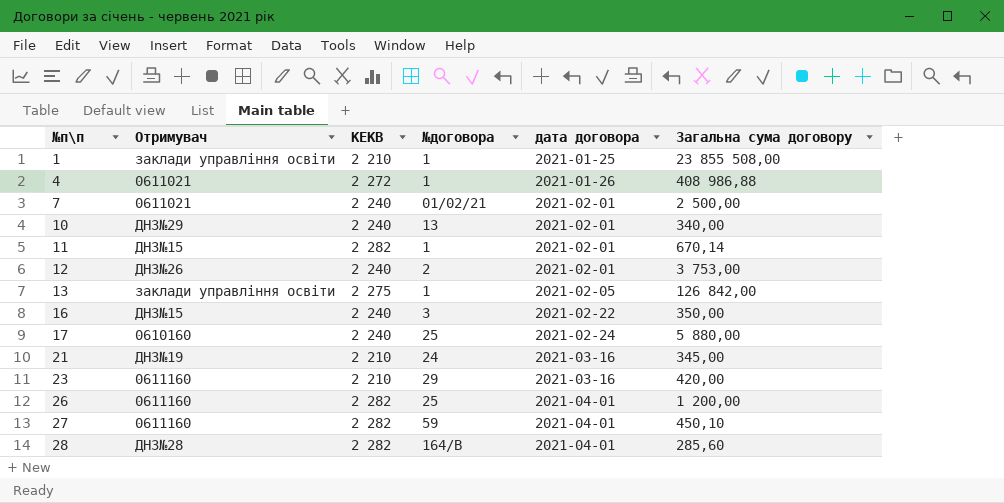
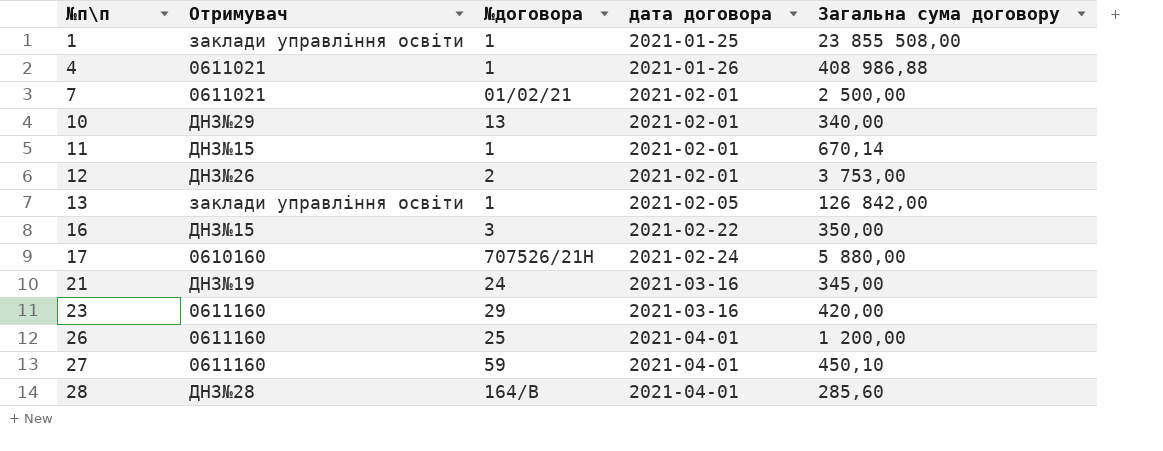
column КЕКВ | position: 3 -> none
17 | №договора: 25 -> 707526/21Н

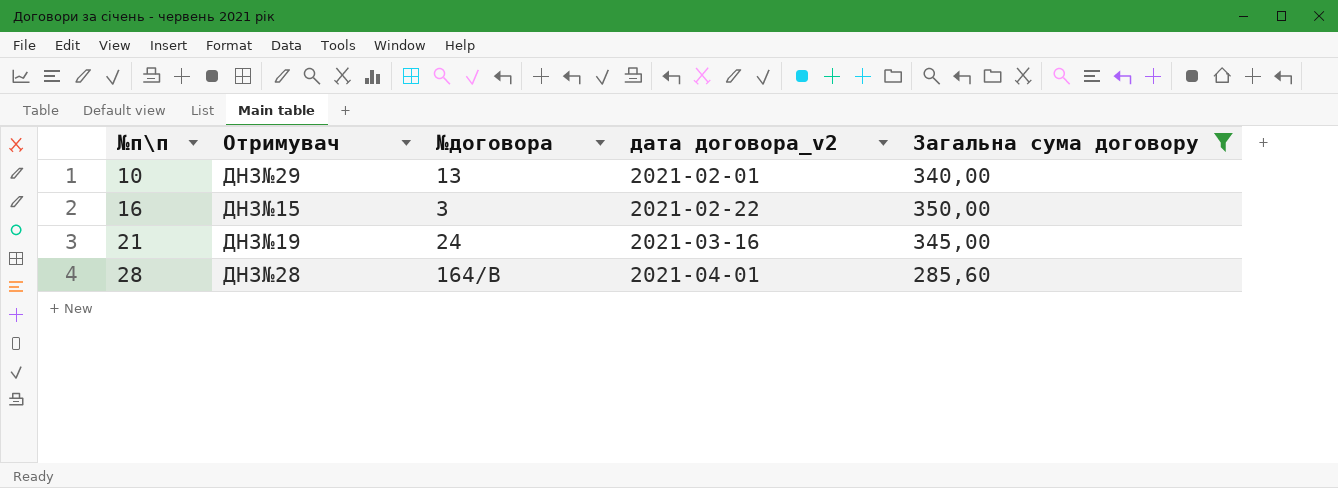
filter: none -> Загальна сума договору <= 350,00
column name: дата договора -> дата договора_v2

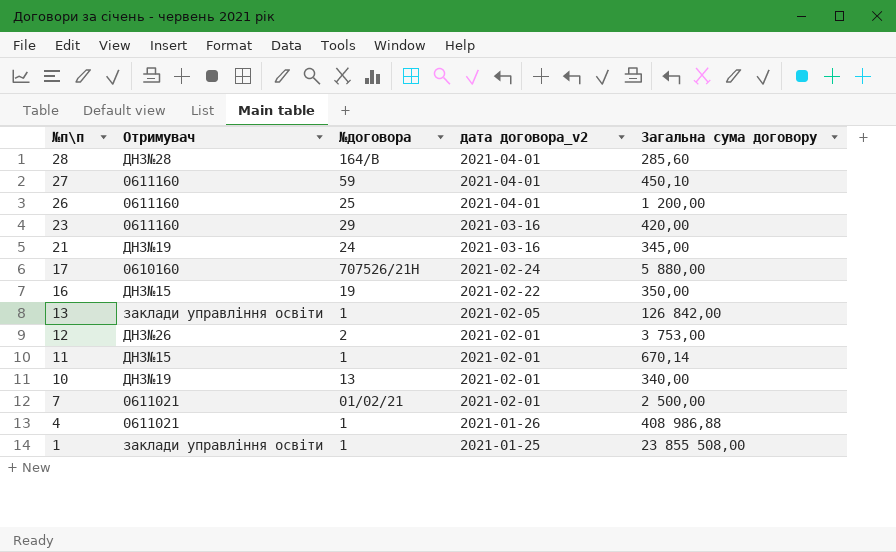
filter: Загальна сума договору <= 350,00 -> none
row order: №п\п ascending -> №п\п descending
16 | №договора: 3 -> 19
10 | Отримувач: ДНЗ№29 -> ДНЗ№19

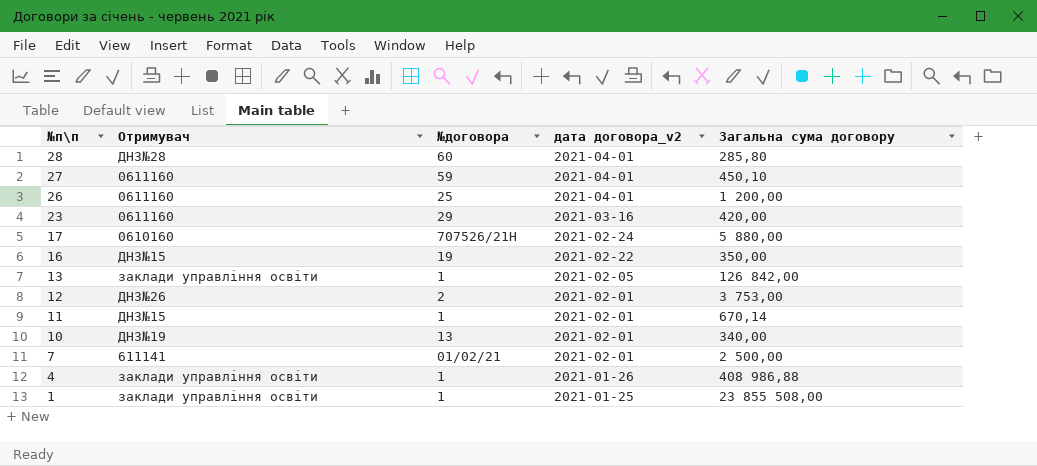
row 21: ДНЗ№19 | 24 | 2021-03-16 | 345,00 -> none
28 | №договора: 164/В -> 60
28 | Загальна сума договору: 285,60 -> 285,80
7 | Отримувач: 0611021 -> 611141
4 | Отримувач: 0611021 -> заклади управління освіти

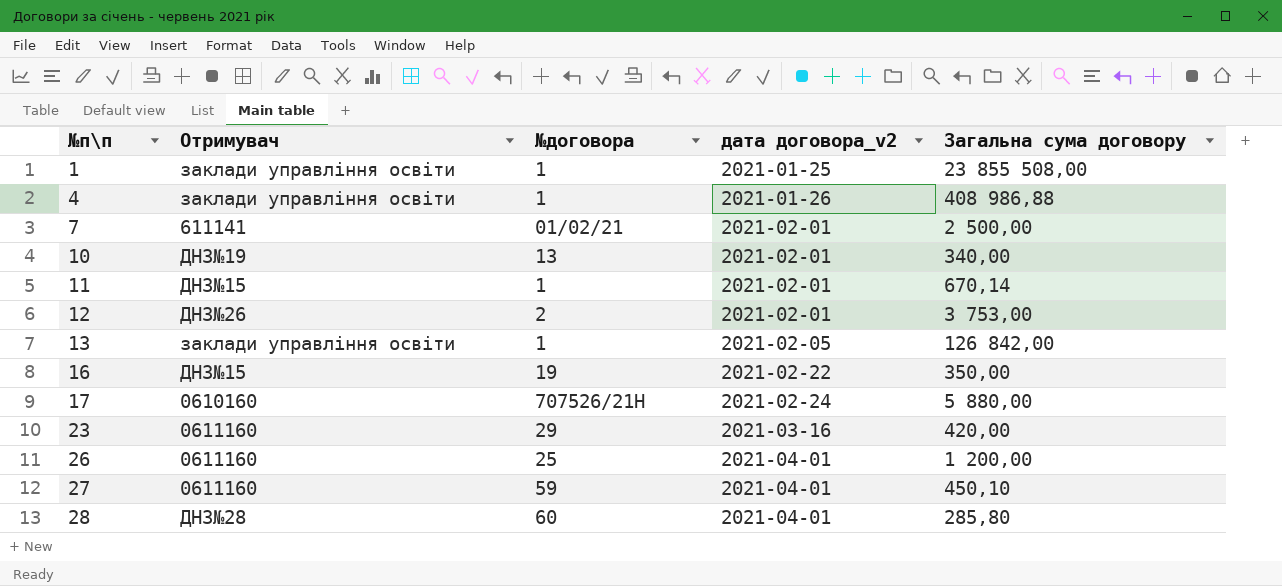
row order: №п\п descending -> №п\п ascending

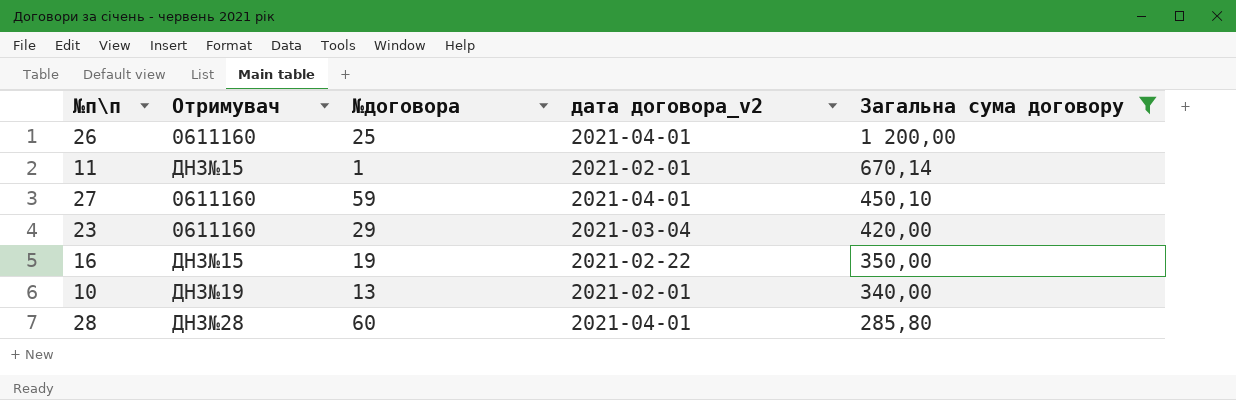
filter: none -> Загальна сума договору <= 1 200,00
row order: №п\п ascending -> Загальна сума договору descending
23 | дата договора_v2: 2021-03-16 -> 2021-03-04

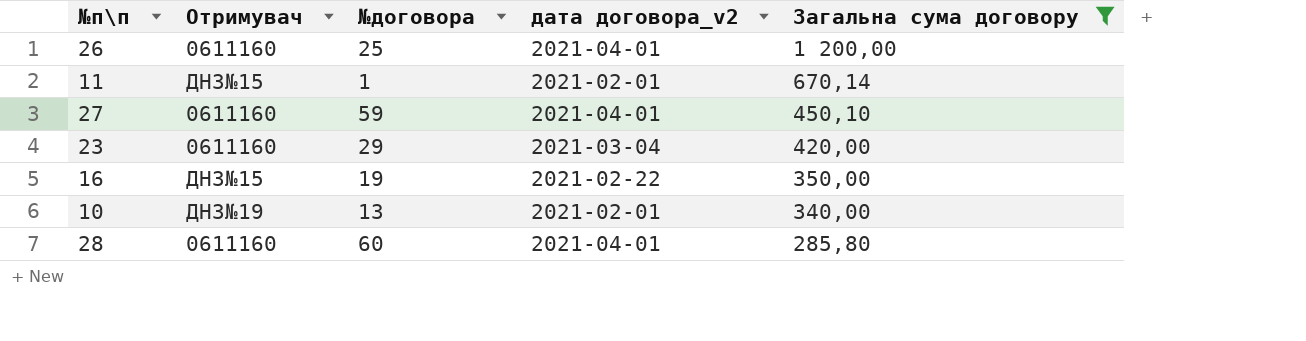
28 | Отримувач: ДНЗ№28 -> 0611160

